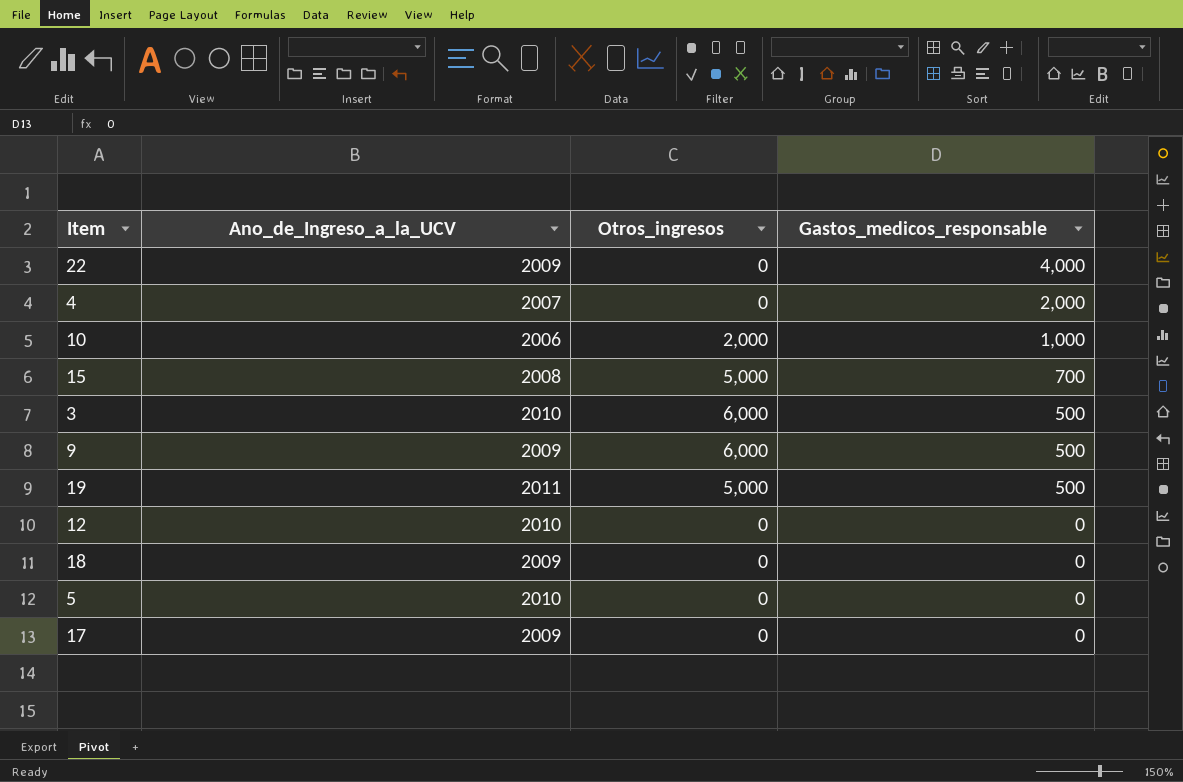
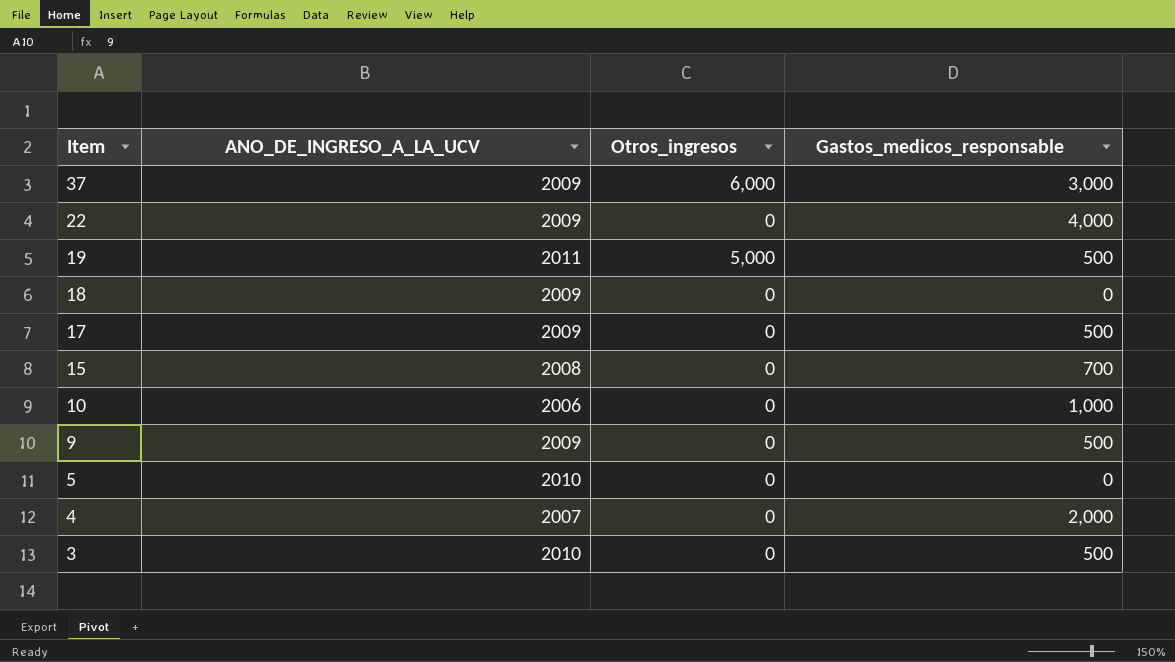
row order: Gastos_medicos_responsable descending -> Item descending
column name: Ano_de_Ingreso_a_la_UCV -> ANO_DE_INGRESO_A_LA_UCV
row 12: 2010 | 0 | 0 -> none
row 37: none -> 2009 | 6,000 | 3,000
17 | Gastos_medicos_responsable: 0 -> 500
15 | Otros_ingresos: 5,000 -> 0
10 | Otros_ingresos: 2,000 -> 0
9 | Otros_ingresos: 6,000 -> 0
3 | Otros_ingresos: 6,000 -> 0

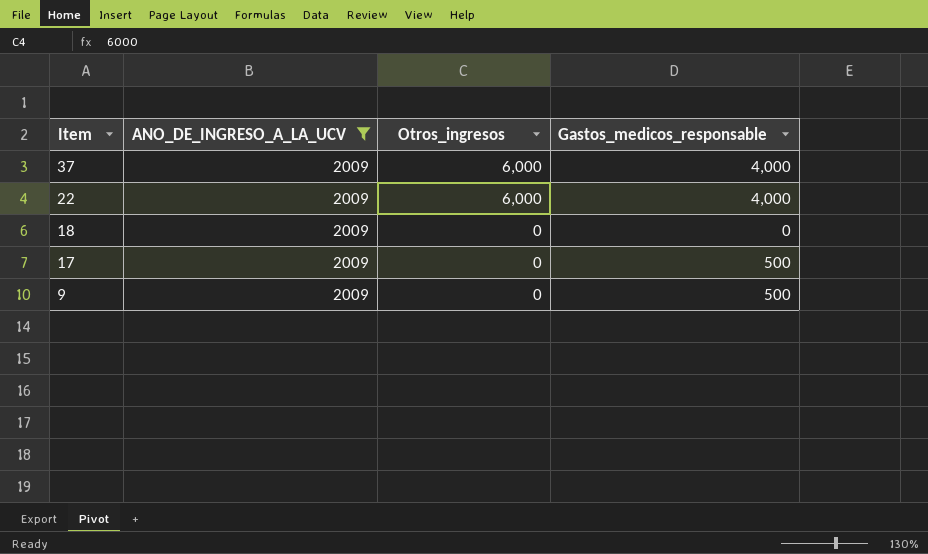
filter: none -> ANO_DE_INGRESO_A_LA_UCV = 2009
37 | Gastos_medicos_responsable: 3,000 -> 4,000
22 | Otros_ingresos: 0 -> 6,000

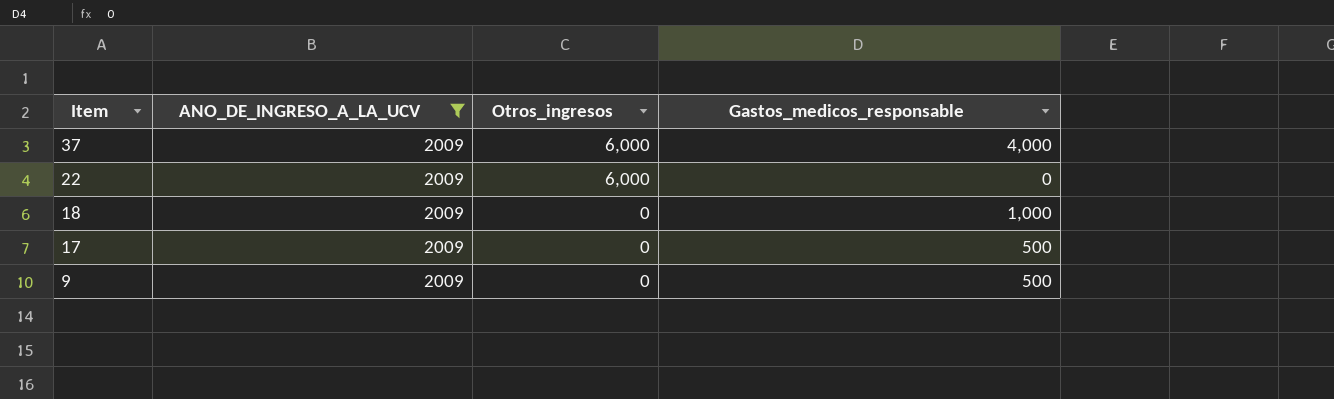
22 | Gastos_medicos_responsable: 4,000 -> 0
18 | Gastos_medicos_responsable: 0 -> 1,000

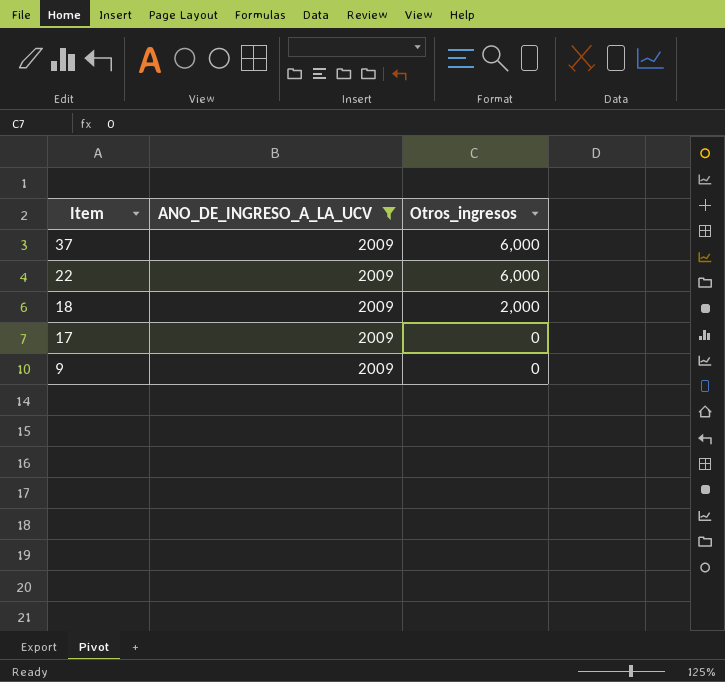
column Gastos_medicos_responsable | position: 4 -> none
18 | Otros_ingresos: 0 -> 2,000

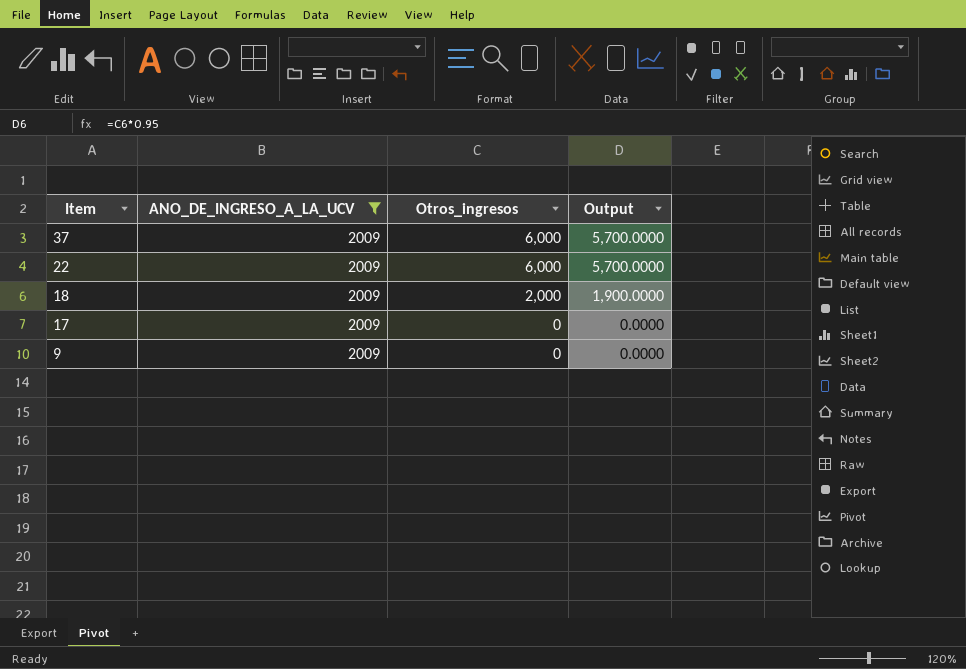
column Output | formula: none -> [Otros_ingresos] * 0.95

